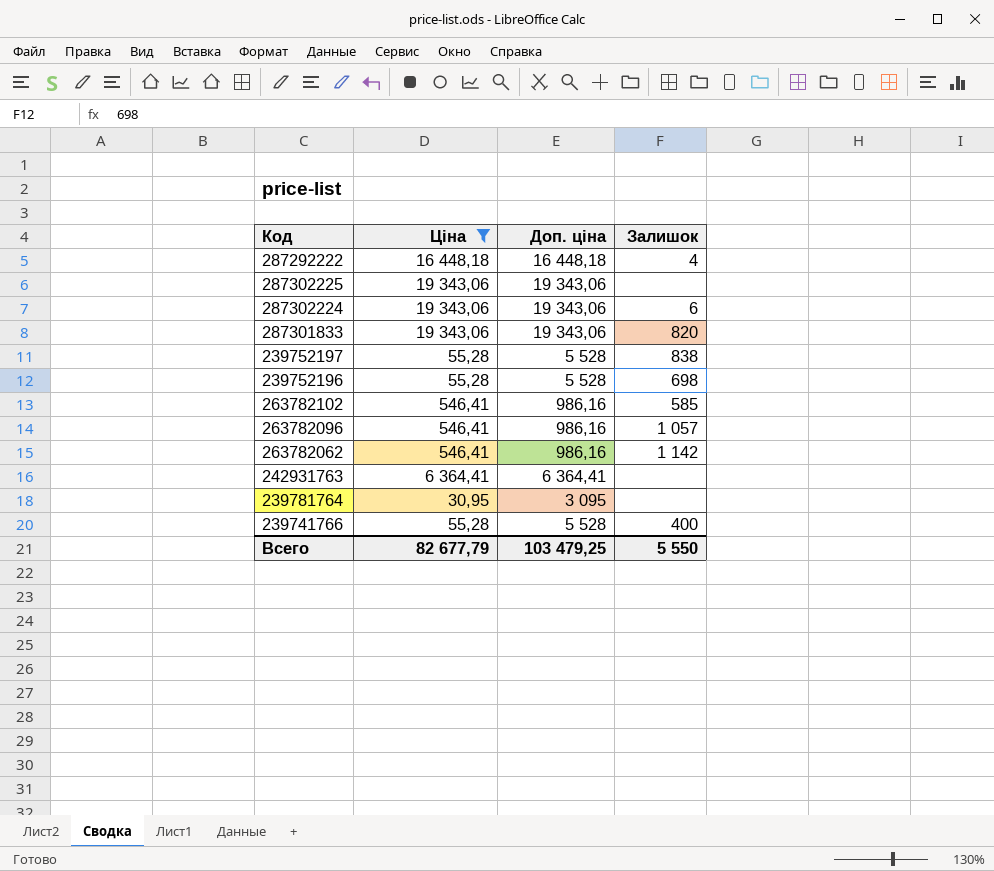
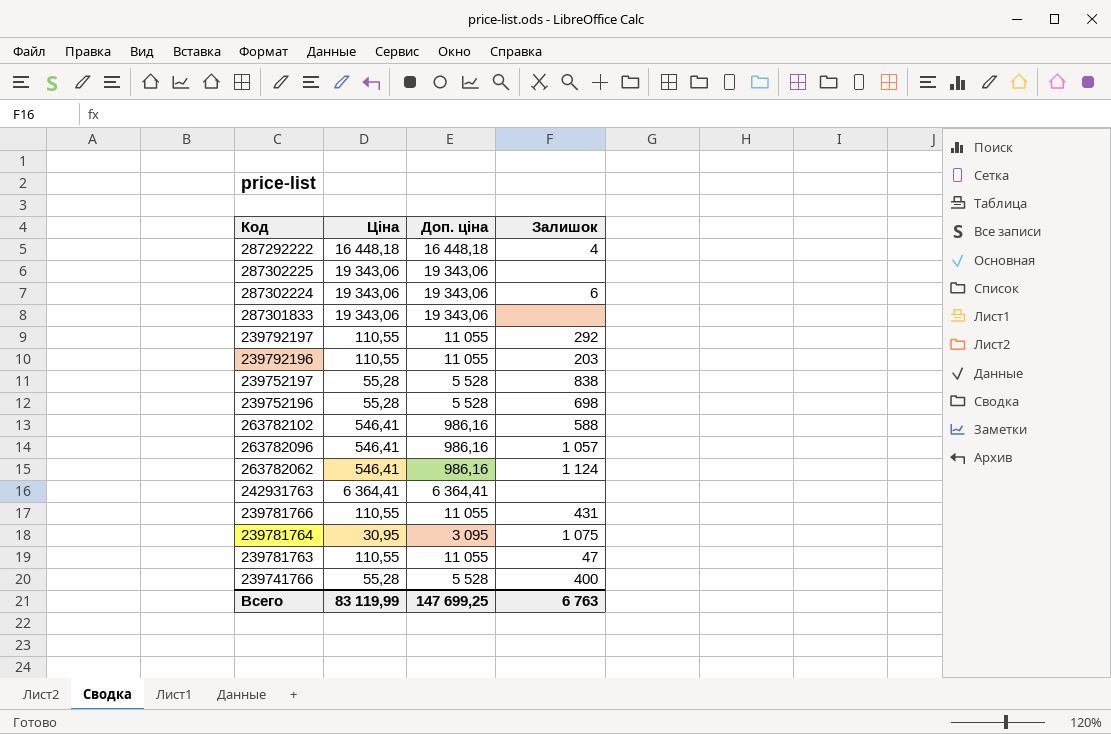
filter: Ціна != 110,55 -> none
287301833 | Залишок: 820 -> none
263782102 | Залишок: 585 -> 588
263782062 | Залишок: 1 142 -> 1 124
239781764 | Залишок: none -> 1 075
Всего | Ціна: 82 677,79 -> 83 119,99
Всего | Доп. ціна: 103 479,25 -> 147 699,25
Всего | Залишок: 5 550 -> 6 763

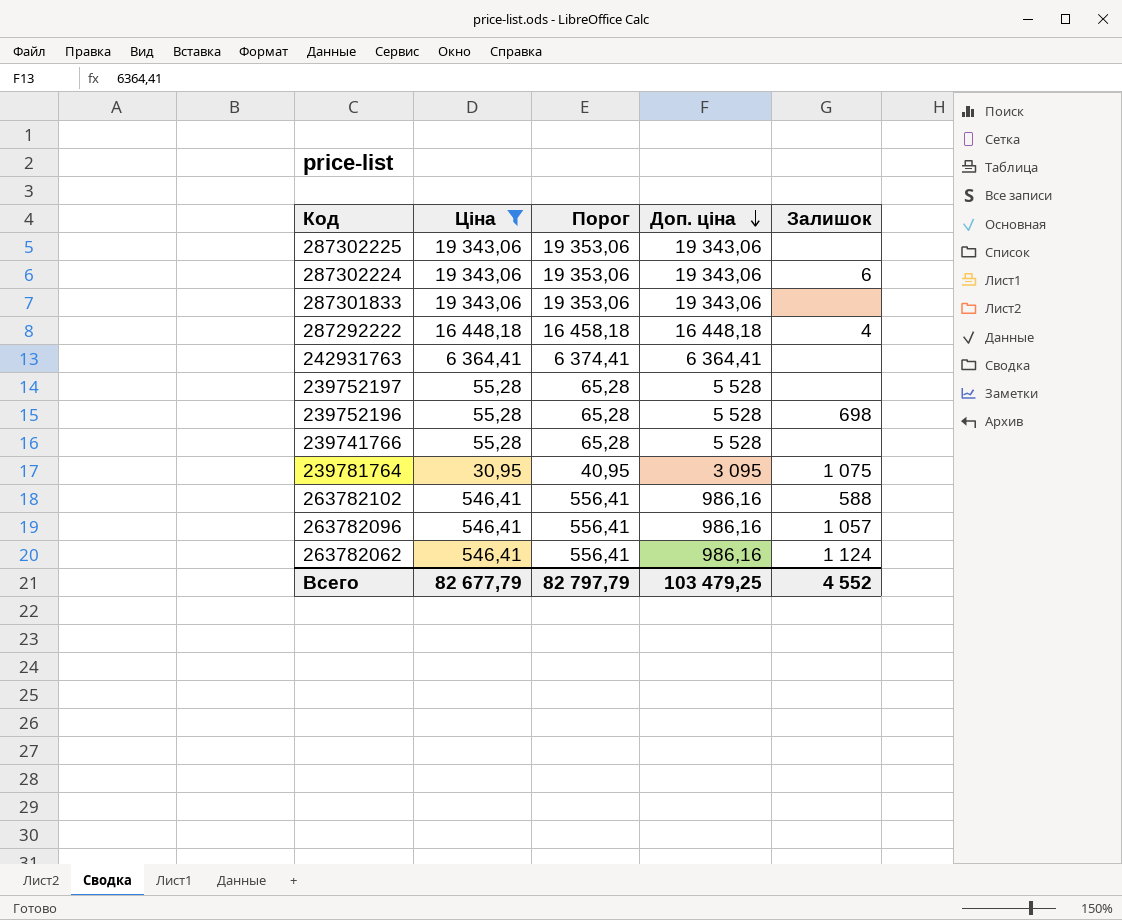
filter: none -> Ціна != 110,55
row order: none -> Доп. ціна descending
column Порог | formula: none -> [Ціна] + 10
239752197 | Залишок: 838 -> none
239741766 | Залишок: 400 -> none
Всего | Ціна: 83 119,99 -> 82 677,79
Всего | Доп. ціна: 147 699,25 -> 103 479,25
Всего | Залишок: 6 763 -> 4 552

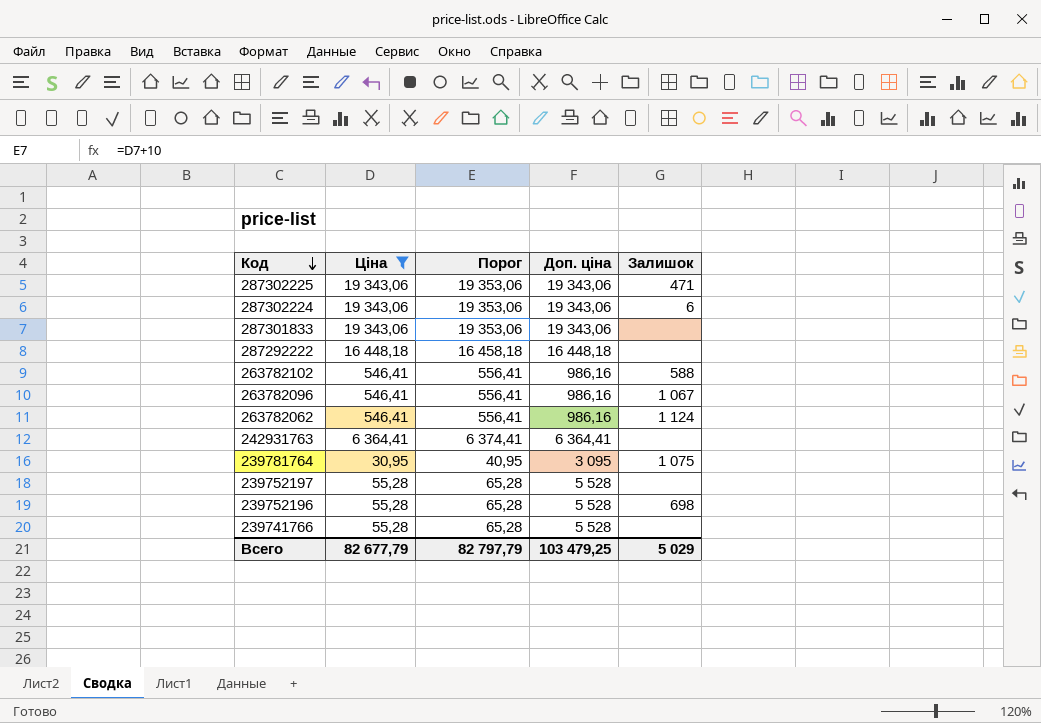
row order: Доп. ціна descending -> Код descending
287302225 | Залишок: none -> 471
287292222 | Залишок: 4 -> none
263782096 | Залишок: 1 057 -> 1 067
Всего | Залишок: 4 552 -> 5 029

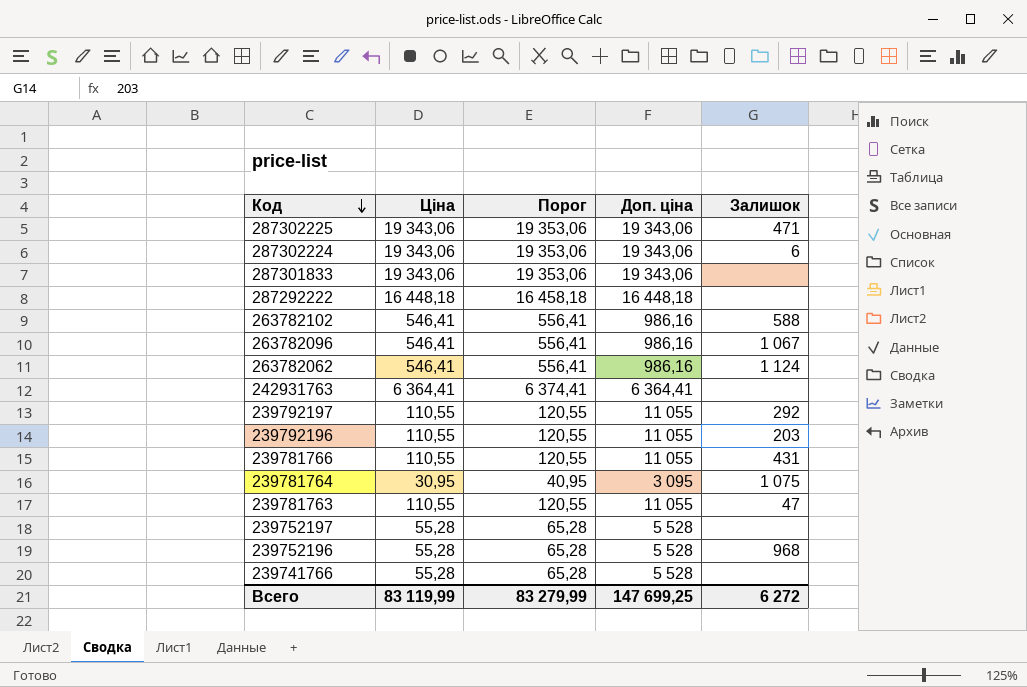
filter: Ціна != 110,55 -> none
239752196 | Залишок: 698 -> 968
Всего | Ціна: 82 677,79 -> 83 119,99
Всего | Порог: 82 797,79 -> 83 279,99
Всего | Доп. ціна: 103 479,25 -> 147 699,25
Всего | Залишок: 5 029 -> 6 272

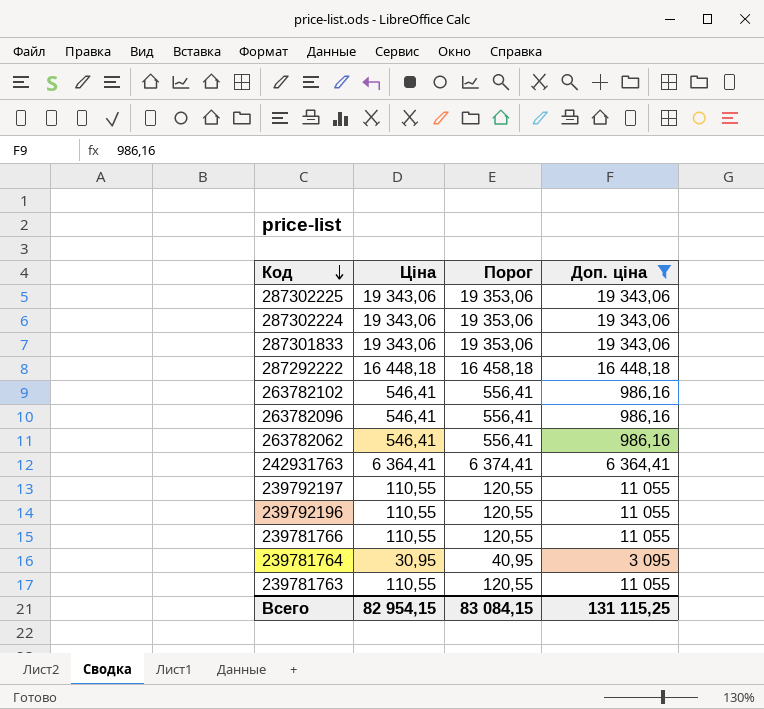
filter: none -> Доп. ціна != 5 528
column Залишок | position: 5 -> none
Всего | Ціна: 83 119,99 -> 82 954,15
Всего | Порог: 83 279,99 -> 83 084,15
Всего | Доп. ціна: 147 699,25 -> 131 115,25

